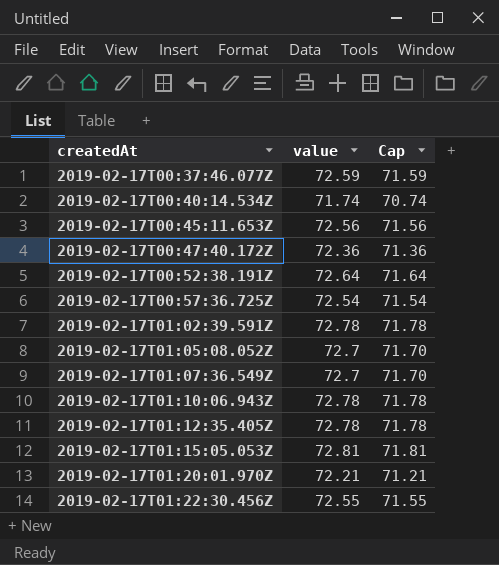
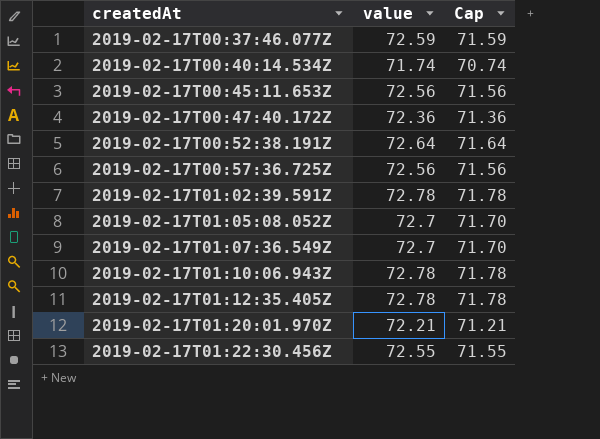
row 2019-02-17T01:15:05.053Z: 72.81 | 71.81 -> none
2019-02-17T00:57:36.725Z | value: 72.54 -> 72.56
2019-02-17T00:57:36.725Z | Cap: 71.54 -> 71.56

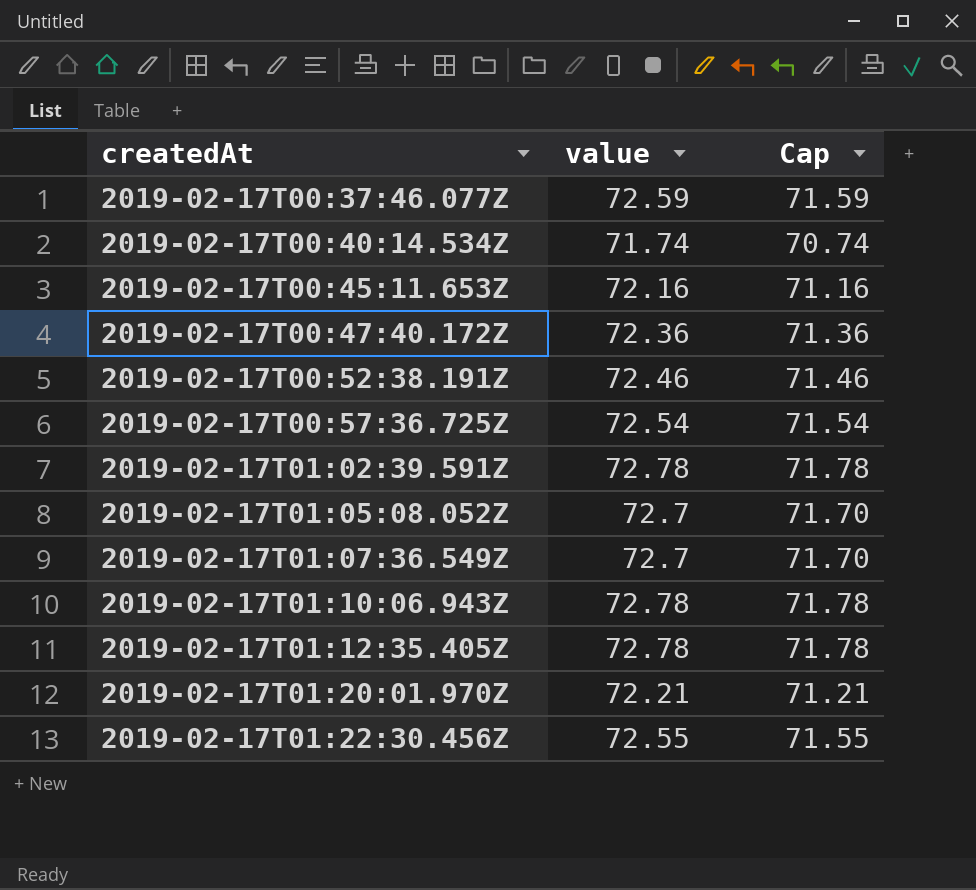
2019-02-17T00:45:11.653Z | value: 72.56 -> 72.16
2019-02-17T00:45:11.653Z | Cap: 71.56 -> 71.16
2019-02-17T00:52:38.191Z | value: 72.64 -> 72.46
2019-02-17T00:52:38.191Z | Cap: 71.64 -> 71.46
2019-02-17T00:57:36.725Z | value: 72.56 -> 72.54
2019-02-17T00:57:36.725Z | Cap: 71.56 -> 71.54

